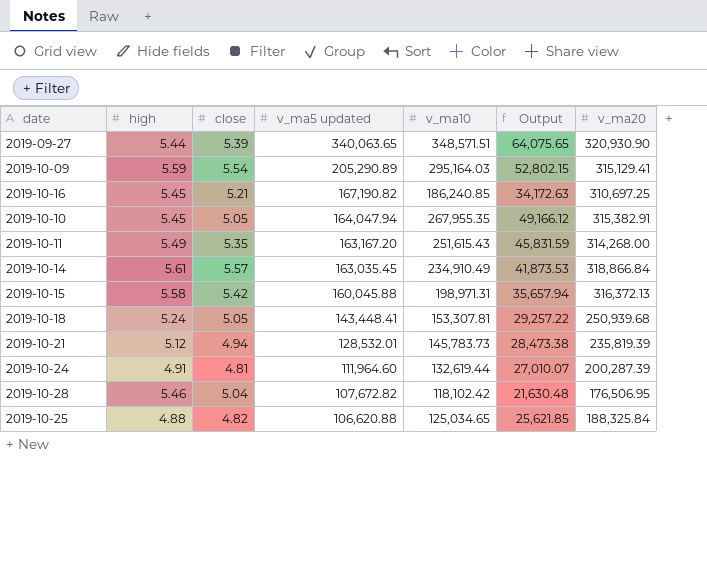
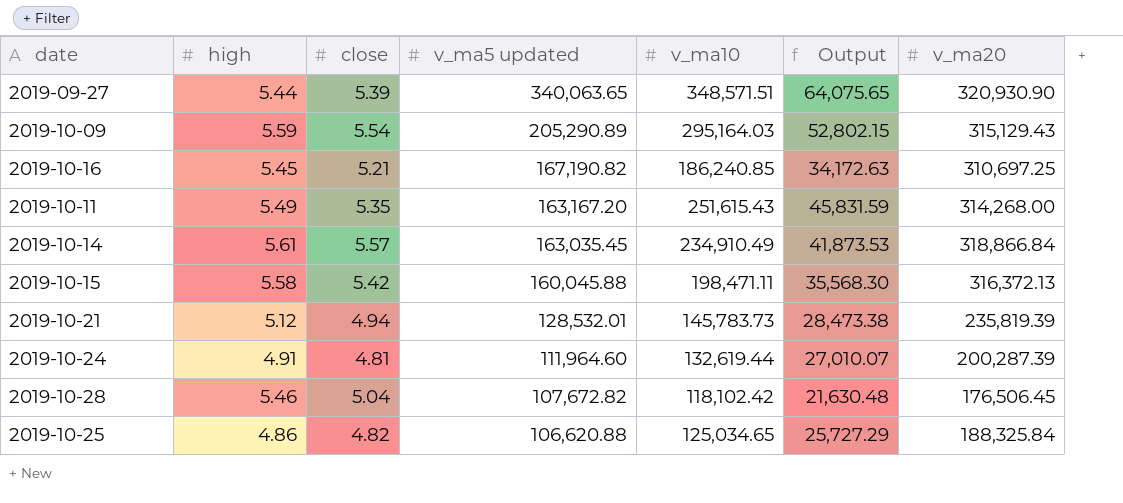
row 2019-10-10: 5.45 | 5.05 | 164,047.94 | 267,955.35 | 49,166.12 | 315,382.91 -> none
row 2019-10-18: 5.24 | 5.05 | 143,448.41 | 153,307.81 | 29,257.22 | 250,939.68 -> none
2019-10-09 | v_ma20: 315,129.41 -> 315,129.43
2019-10-15 | v_ma10: 198,971.31 -> 198,471.11
2019-10-15 | Output: 35,657.94 -> 35,568.30
2019-10-28 | v_ma20: 176,506.95 -> 176,506.45
2019-10-25 | high: 4.88 -> 4.86
2019-10-25 | Output: 25,621.85 -> 25,727.29

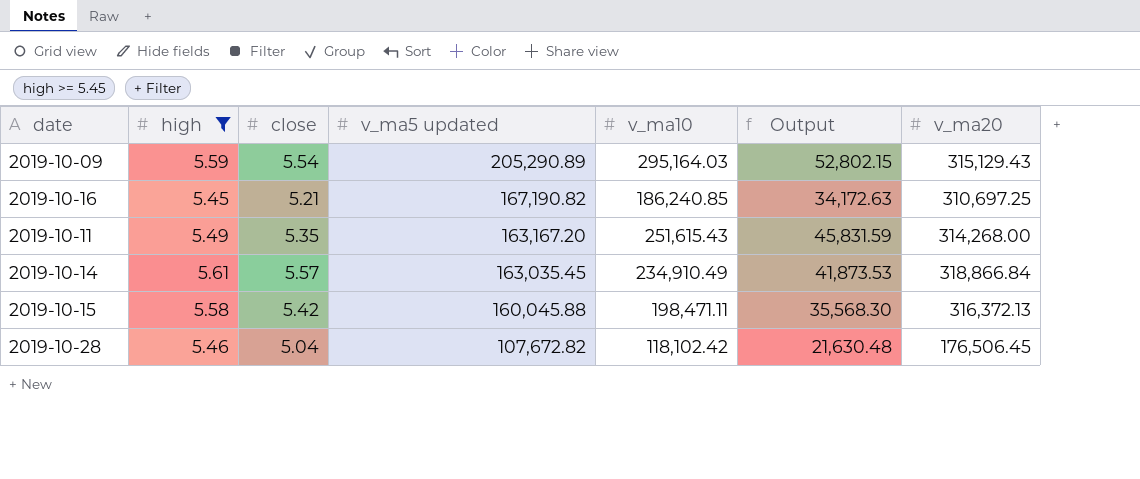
filter: none -> high >= 5.45

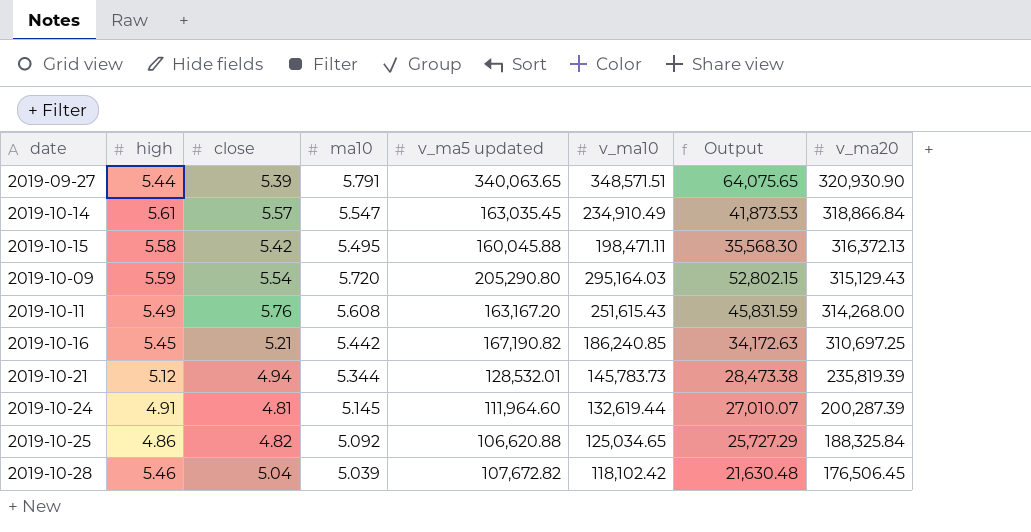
filter: high >= 5.45 -> none
row order: v_ma5 updated descending -> v_ma20 descending
column ma10 | position: none -> 4
2019-10-09 | v_ma5 updated: 205,290.89 -> 205,290.80
2019-10-11 | close: 5.35 -> 5.76

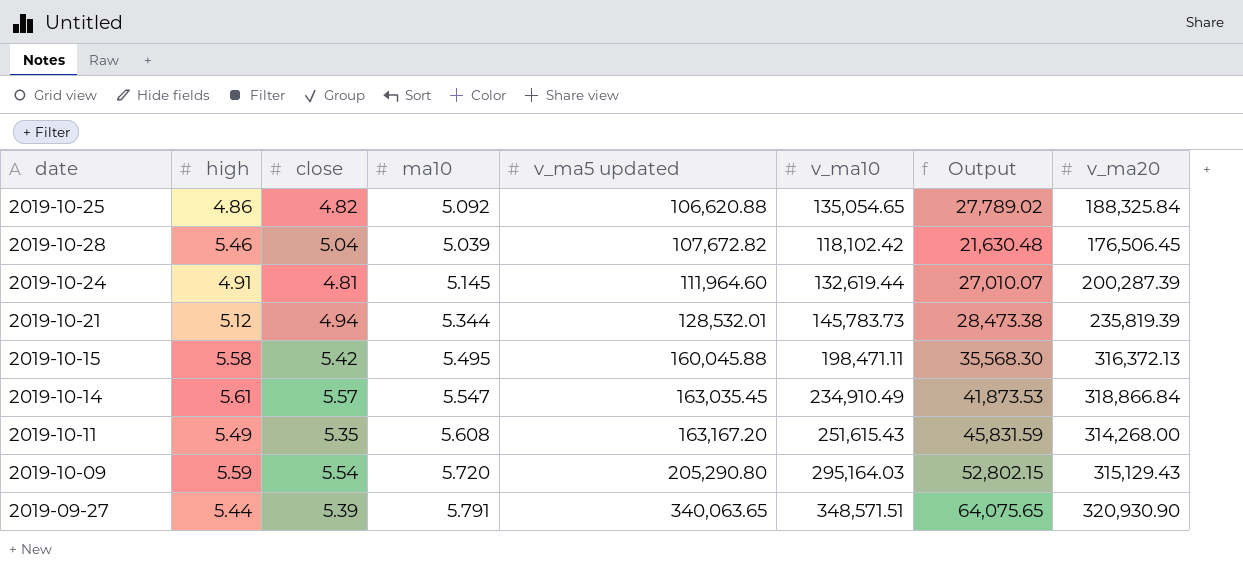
row order: v_ma20 descending -> v_ma5 updated ascending
row 2019-10-16: 5.45 | 5.21 | 5.442 | 167,190.82 | 186,240.85 | 34,172.63 | 310,697.25 -> none
2019-10-25 | v_ma10: 125,034.65 -> 135,054.65
2019-10-25 | Output: 25,727.29 -> 27,789.02
2019-10-11 | close: 5.76 -> 5.35

